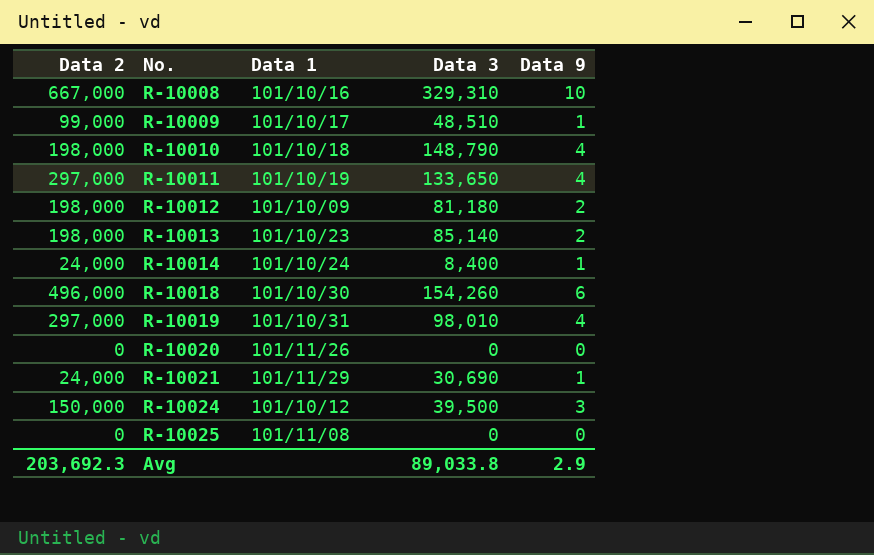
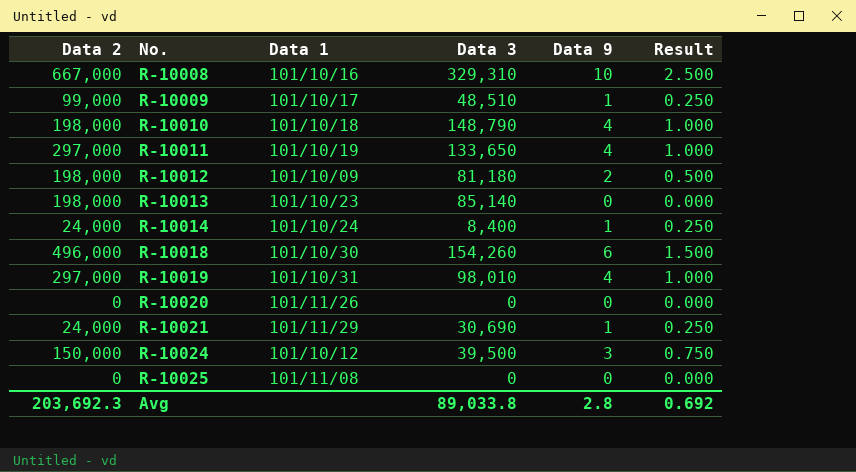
column Result | formula: none -> [Data 9] * 0.25
R-10013 | Data 9: 2 -> 0
Avg | Data 9: 2.9 -> 2.8

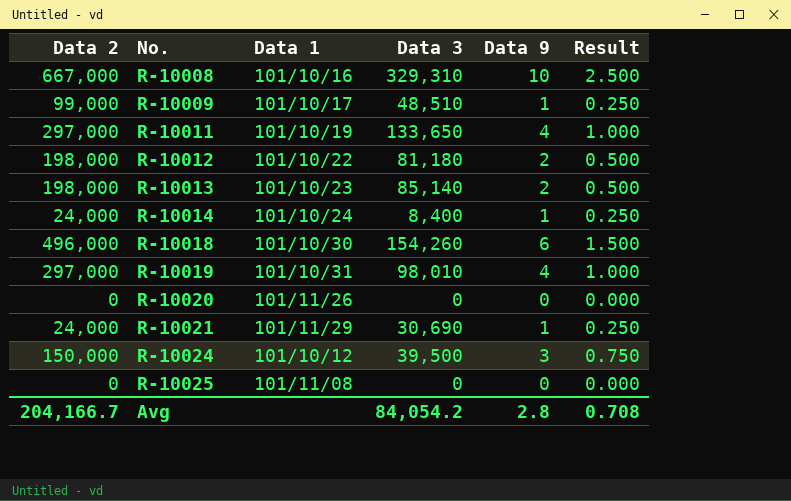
row R-10010: 198,000 | 101/10/18 | 148,790 | 4 | 1.000 -> none
R-10012 | Data 1: 101/10/09 -> 101/10/22
R-10013 | Data 9: 0 -> 2
R-10013 | Result: 0.000 -> 0.500
Avg | Data 2: 203,692.3 -> 204,166.7
Avg | Data 3: 89,033.8 -> 84,054.2
Avg | Result: 0.692 -> 0.708

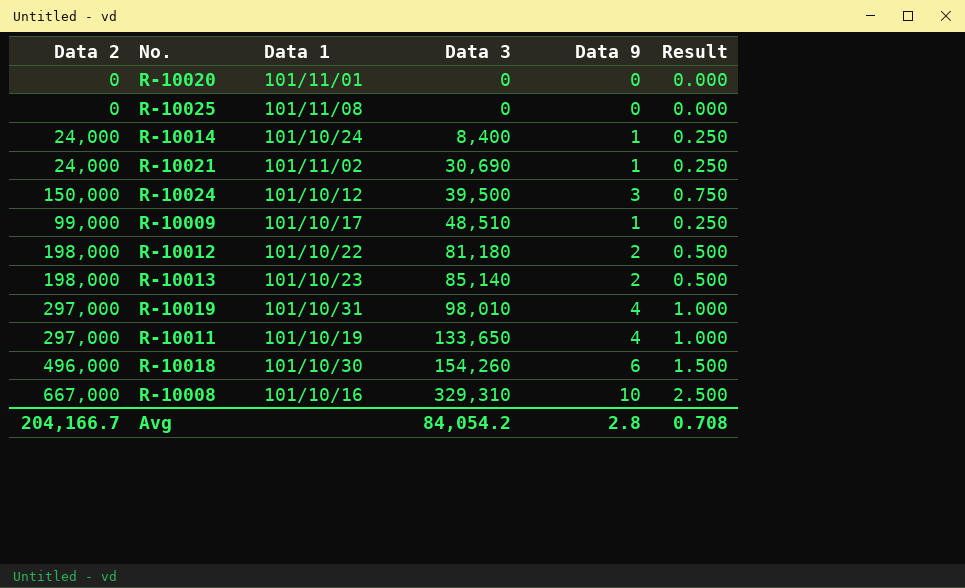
row order: No. ascending -> Data 3 ascending
R-10020 | Data 1: 101/11/26 -> 101/11/01
R-10021 | Data 1: 101/11/29 -> 101/11/02

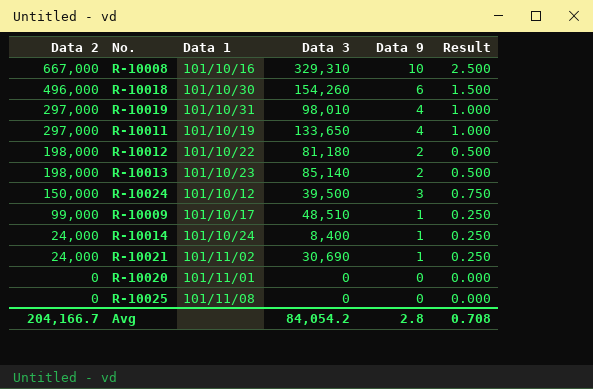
row order: Data 3 ascending -> Data 2 descending

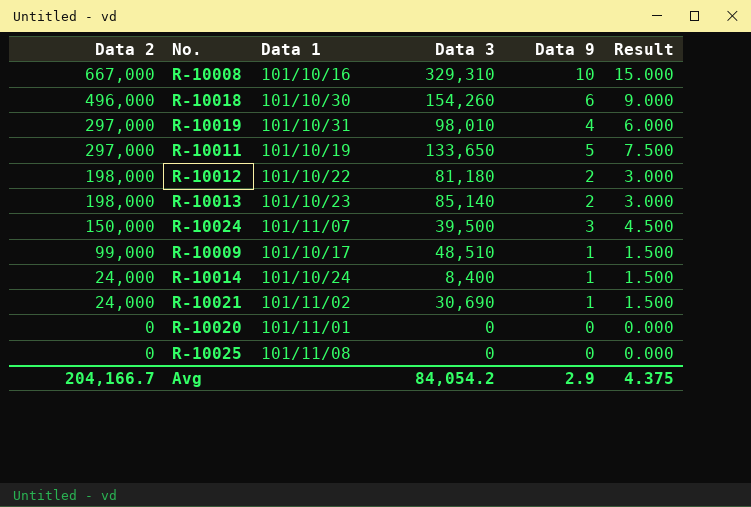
column Result | formula: [Data 9] * 0.25 -> [Data 9] * 1.5
R-10011 | Data 9: 4 -> 5
R-10024 | Data 1: 101/10/12 -> 101/11/07
Avg | Data 9: 2.8 -> 2.9
Avg | Result: 0.708 -> 4.375

